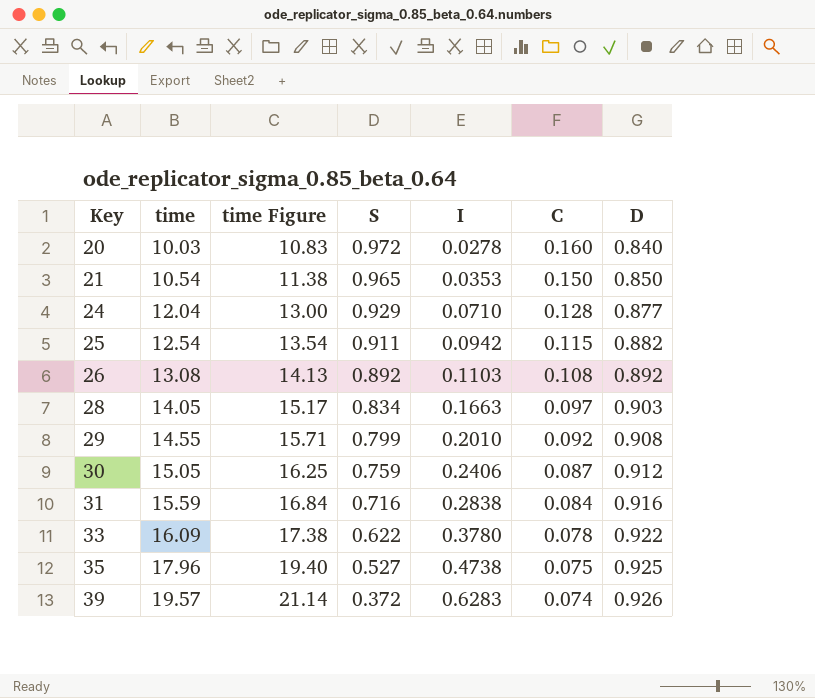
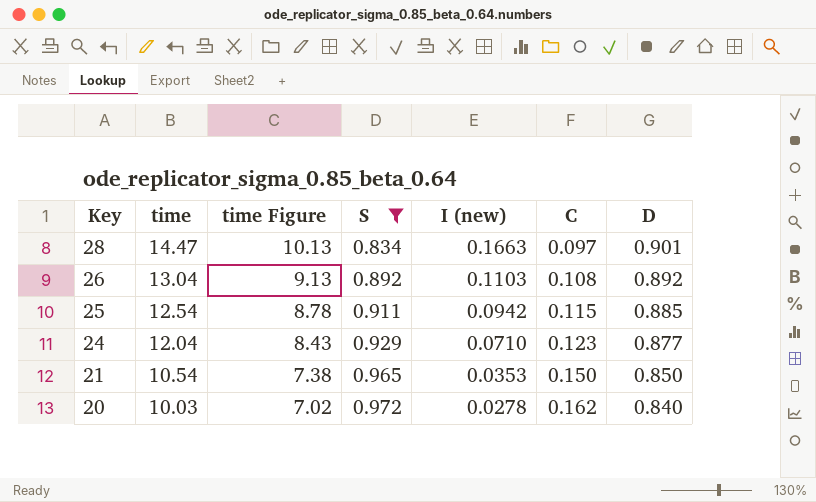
filter: none -> S >= 0.834
row order: Key ascending -> Key descending
column time Figure | formula: [time] * 1.08 -> [time] * 0.7
column name: I -> I (new)
28 | time: 14.05 -> 14.47
28 | D: 0.903 -> 0.901
26 | time: 13.08 -> 13.04
25 | D: 0.882 -> 0.885
24 | C: 0.128 -> 0.123
20 | C: 0.160 -> 0.162

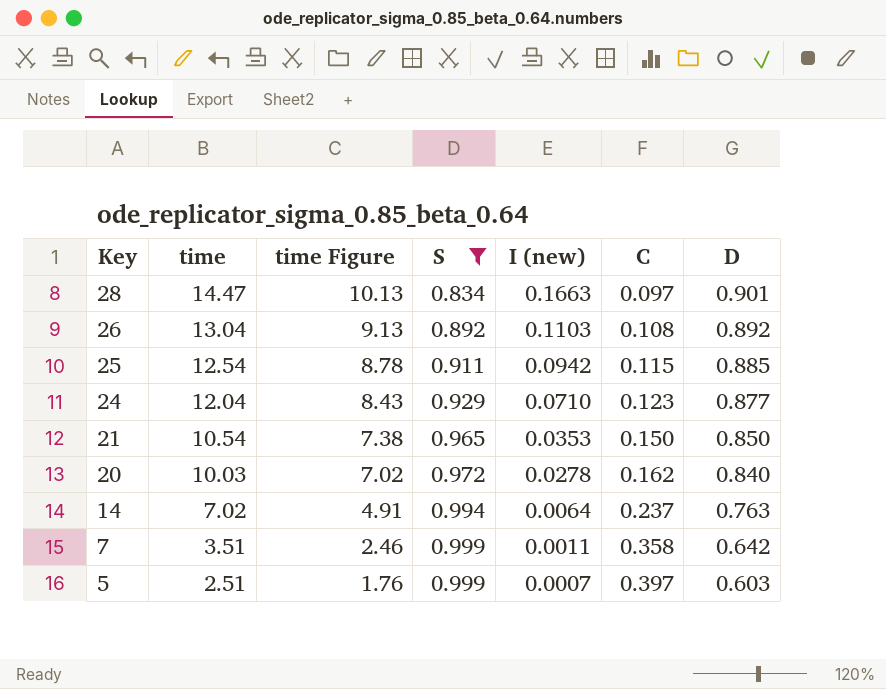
row 14: none -> 7.02 | 4.91 | 0.994 | 0.0064 | 0.237 | 0.763
row 7: none -> 3.51 | 2.46 | 0.999 | 0.0011 | 0.358 | 0.642
row 5: none -> 2.51 | 1.76 | 0.999 | 0.0007 | 0.397 | 0.603

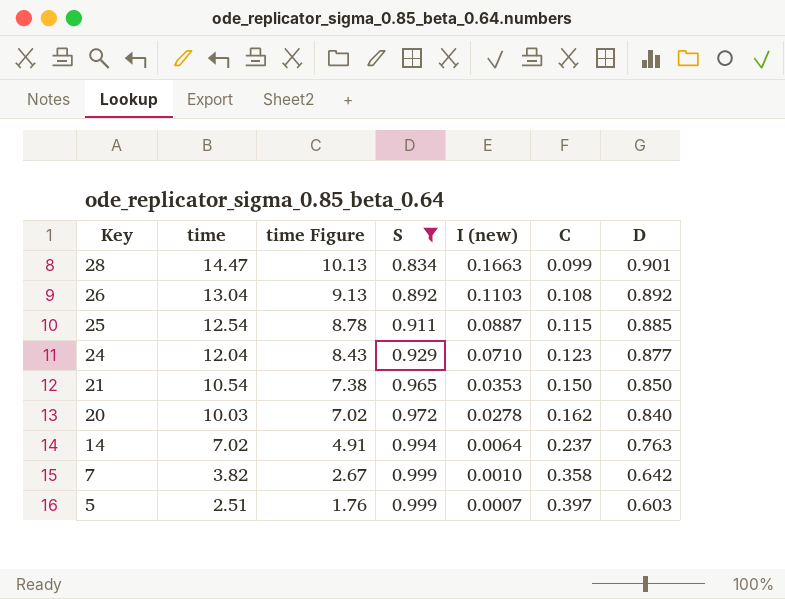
28 | C: 0.097 -> 0.099
25 | I (new): 0.0942 -> 0.0887
7 | time: 3.51 -> 3.82
7 | time Figure: 2.46 -> 2.67
7 | I (new): 0.0011 -> 0.0010

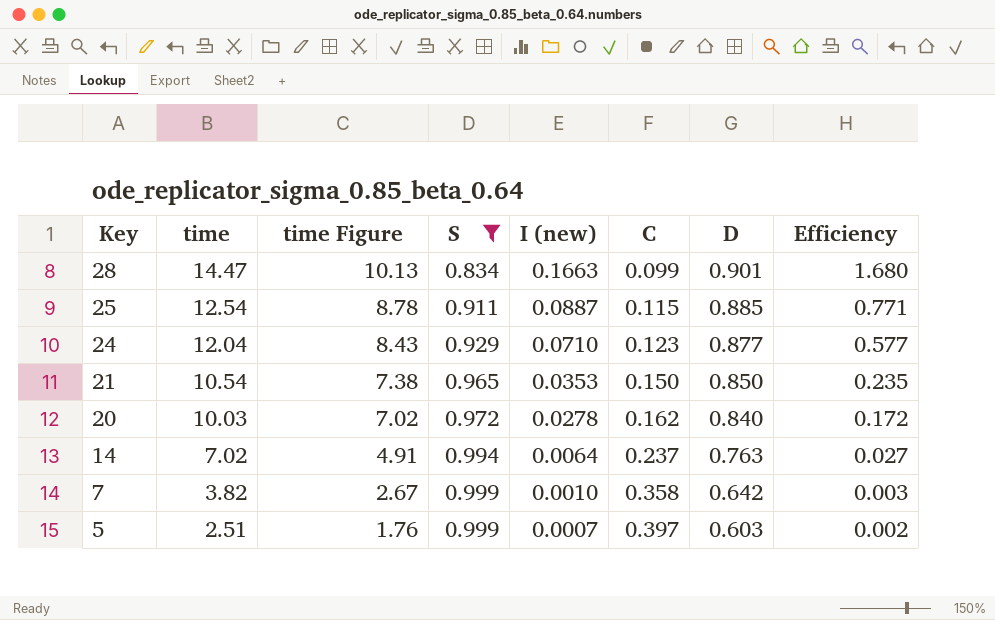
column Efficiency | formula: none -> [I (new)] / [C]
row 26: 13.04 | 9.13 | 0.892 | 0.1103 | 0.108 | 0.892 -> none

